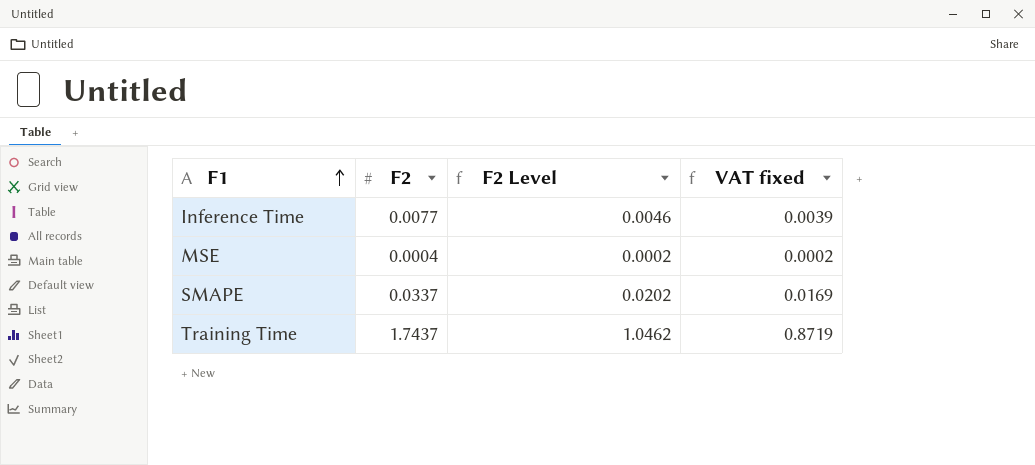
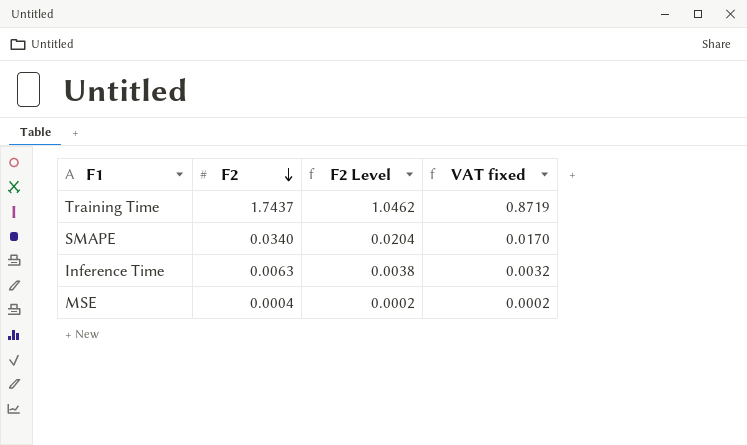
row order: F1 ascending -> F2 descending
SMAPE | F2: 0.0337 -> 0.0340
SMAPE | F2 Level: 0.0202 -> 0.0204
SMAPE | VAT fixed: 0.0169 -> 0.0170
Inference Time | F2: 0.0077 -> 0.0063
Inference Time | F2 Level: 0.0046 -> 0.0038
Inference Time | VAT fixed: 0.0039 -> 0.0032

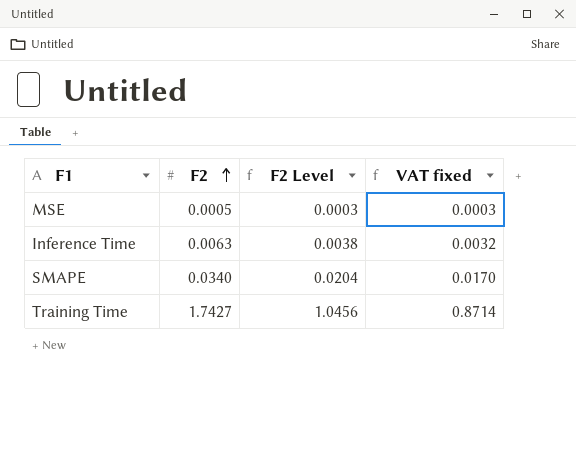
row order: F2 descending -> F2 ascending
MSE | F2: 0.0004 -> 0.0005
MSE | F2 Level: 0.0002 -> 0.0003
MSE | VAT fixed: 0.0002 -> 0.0003
Training Time | F2: 1.7437 -> 1.7427
Training Time | F2 Level: 1.0462 -> 1.0456
Training Time | VAT fixed: 0.8719 -> 0.8714

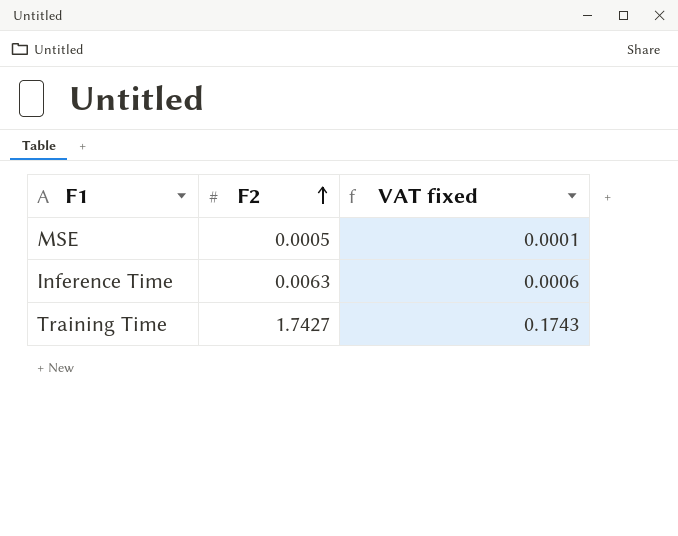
column F2 Level | formula: [F2] * 0.6 -> none
column VAT fixed | formula: [F2] * 0.5 -> [F2] * 0.1
row SMAPE: 0.0340 | 0.0204 | 0.0170 -> none

